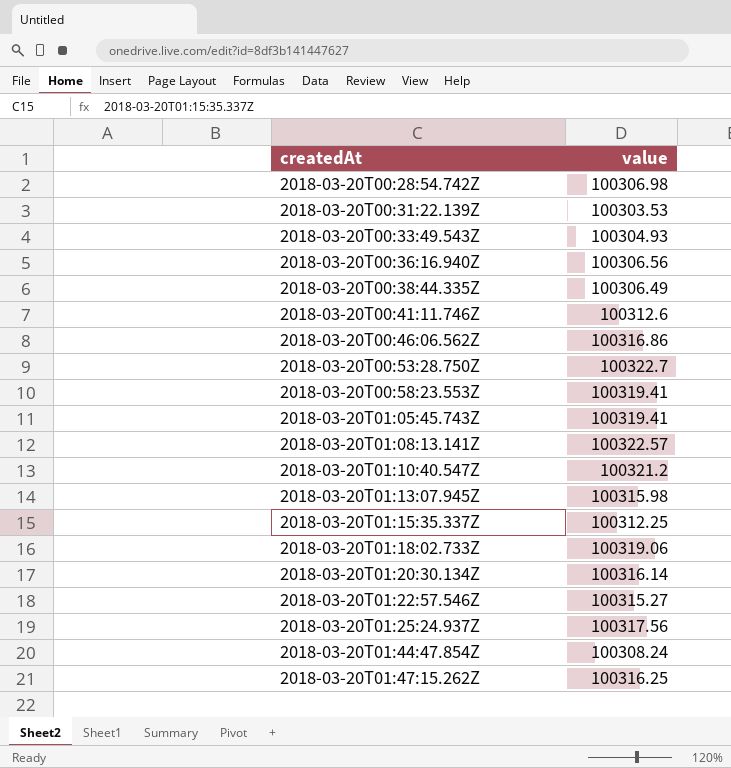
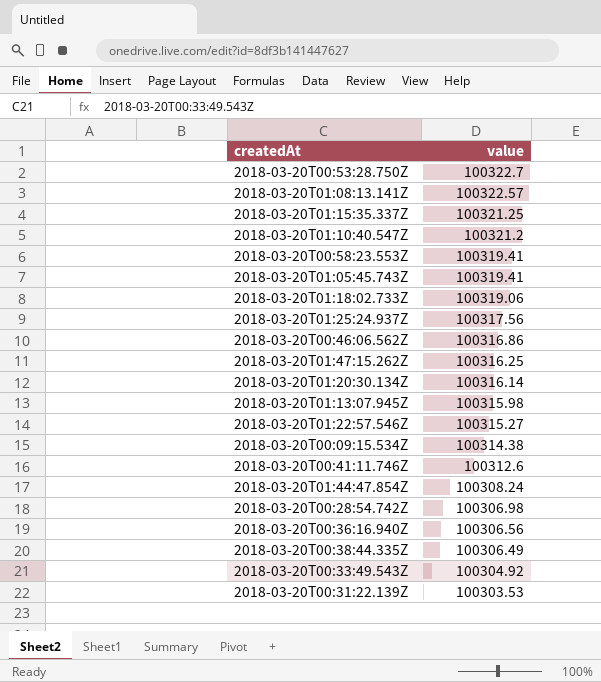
row order: createdAt ascending -> value descending
2018-03-20T01:15:35.337Z | value: 100312.25 -> 100321.25
row 2018-03-20T00:09:15.534Z: none -> 100314.38
2018-03-20T00:33:49.543Z | value: 100304.93 -> 100304.92

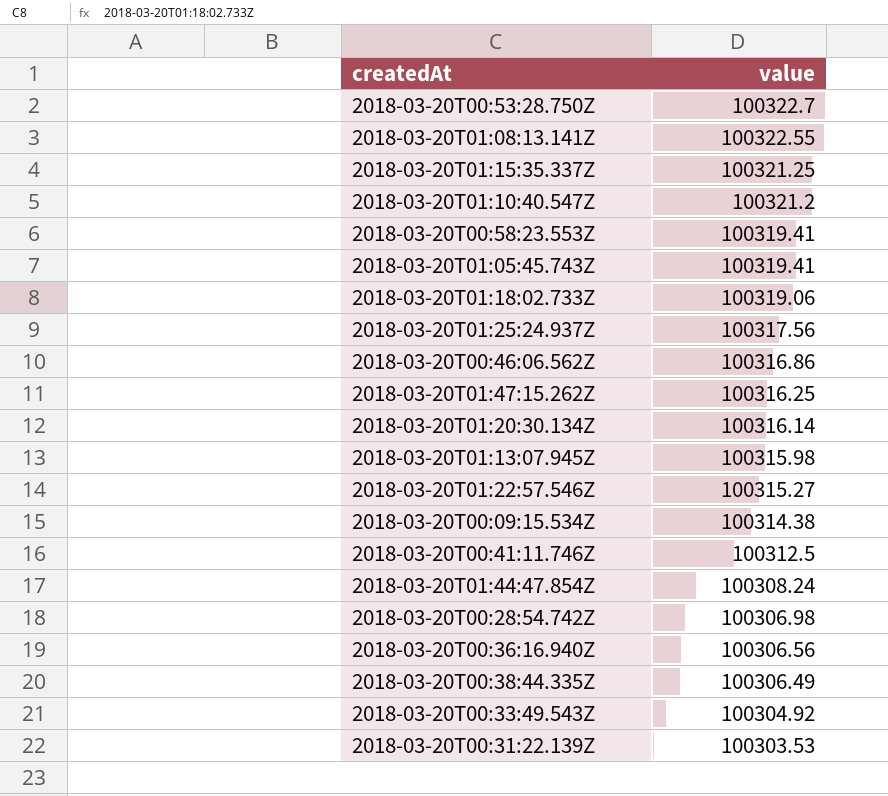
2018-03-20T01:08:13.141Z | value: 100322.57 -> 100322.55
2018-03-20T00:41:11.746Z | value: 100312.6 -> 100312.5

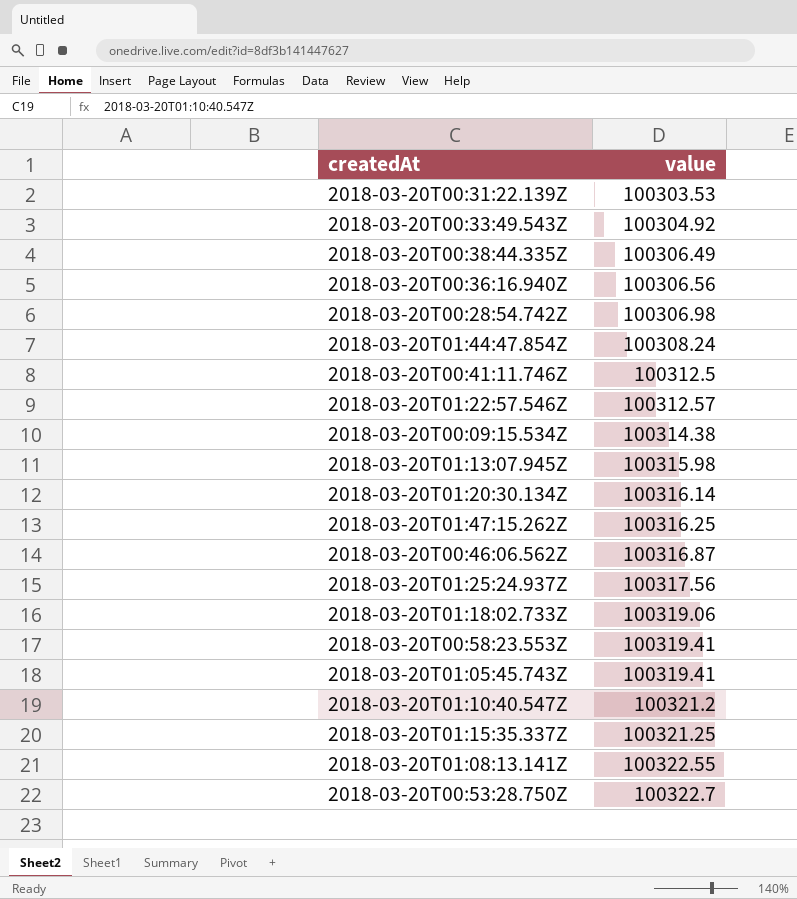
row order: value descending -> value ascending
2018-03-20T01:22:57.546Z | value: 100315.27 -> 100312.57
2018-03-20T00:46:06.562Z | value: 100316.86 -> 100316.87

